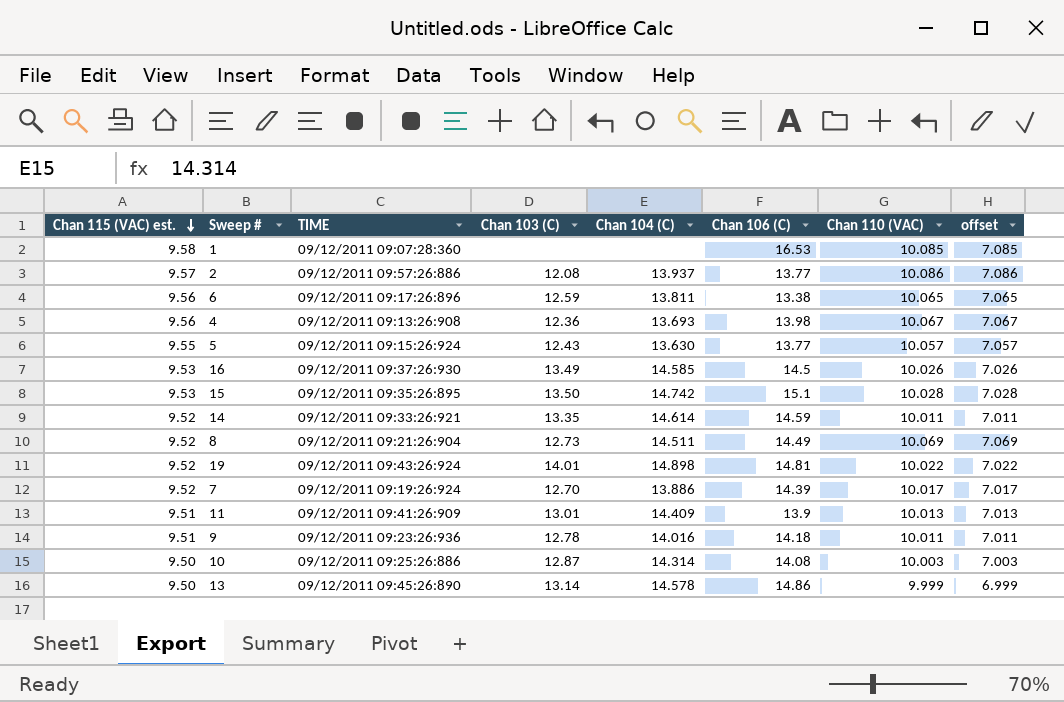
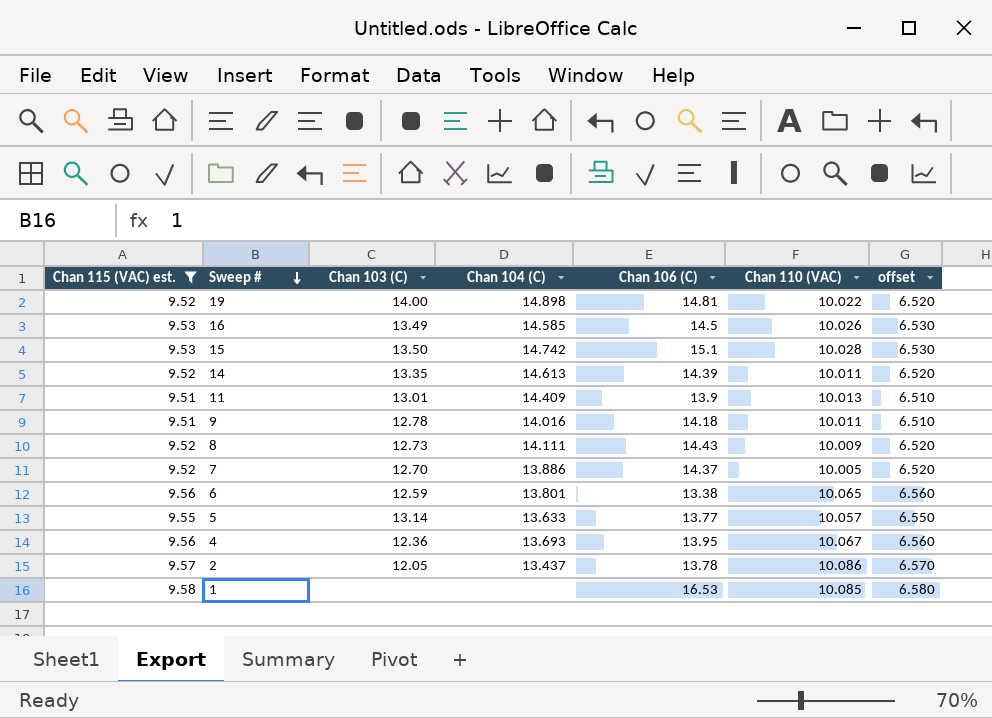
filter: none -> Chan 115 (VAC) est. != 9.50
row order: Chan 115 (VAC) est. descending -> Sweep # descending
column TIME | position: 3 -> none
column offset | formula: [Chan 110 (VAC)] - 3 -> [Chan 115 (VAC) est.] - 3
19 | Chan 103 (C): 14.01 -> 14.00
14 | Chan 104 (C): 14.614 -> 14.613
14 | Chan 106 (C): 14.59 -> 14.39
8 | Chan 104 (C): 14.511 -> 14.111
8 | Chan 106 (C): 14.49 -> 14.43
8 | Chan 110 (VAC): 10.069 -> 10.009
7 | Chan 106 (C): 14.39 -> 14.37
7 | Chan 110 (VAC): 10.017 -> 10.005
6 | Chan 104 (C): 13.811 -> 13.801
5 | Chan 103 (C): 12.43 -> 13.14
5 | Chan 104 (C): 13.630 -> 13.633
4 | Chan 106 (C): 13.98 -> 13.95
2 | Chan 103 (C): 12.08 -> 12.05
2 | Chan 104 (C): 13.937 -> 13.437
2 | Chan 106 (C): 13.77 -> 13.78

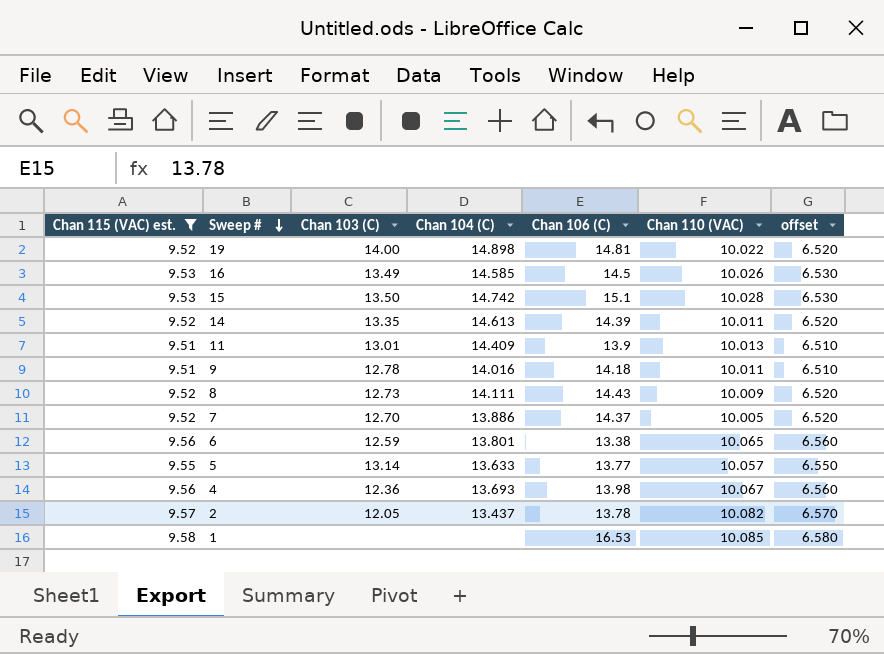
4 | Chan 106 (C): 13.95 -> 13.98
2 | Chan 110 (VAC): 10.086 -> 10.082

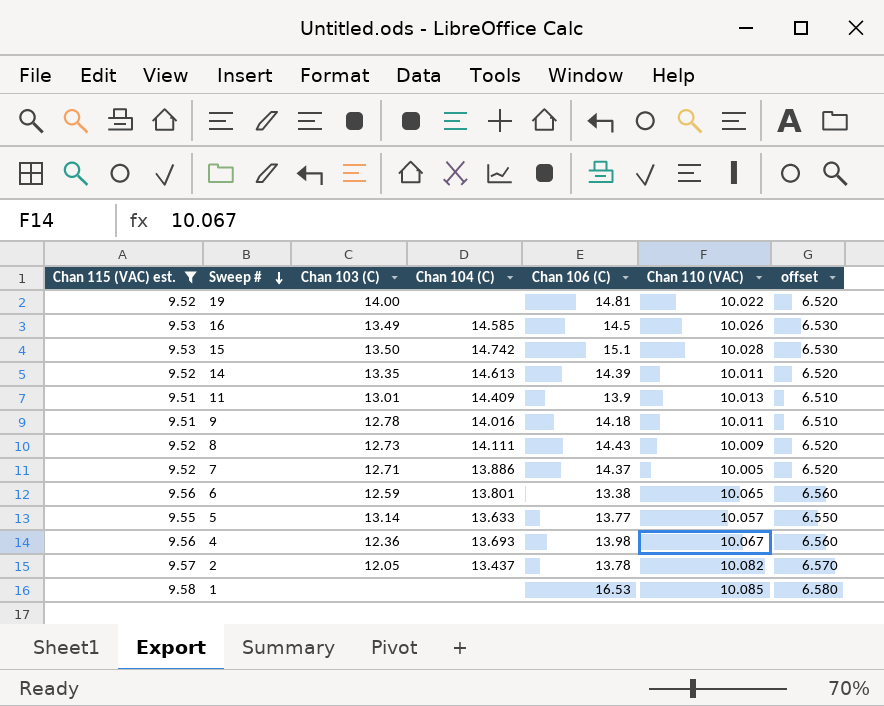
19 | Chan 104 (C): 14.898 -> none
7 | Chan 103 (C): 12.70 -> 12.71

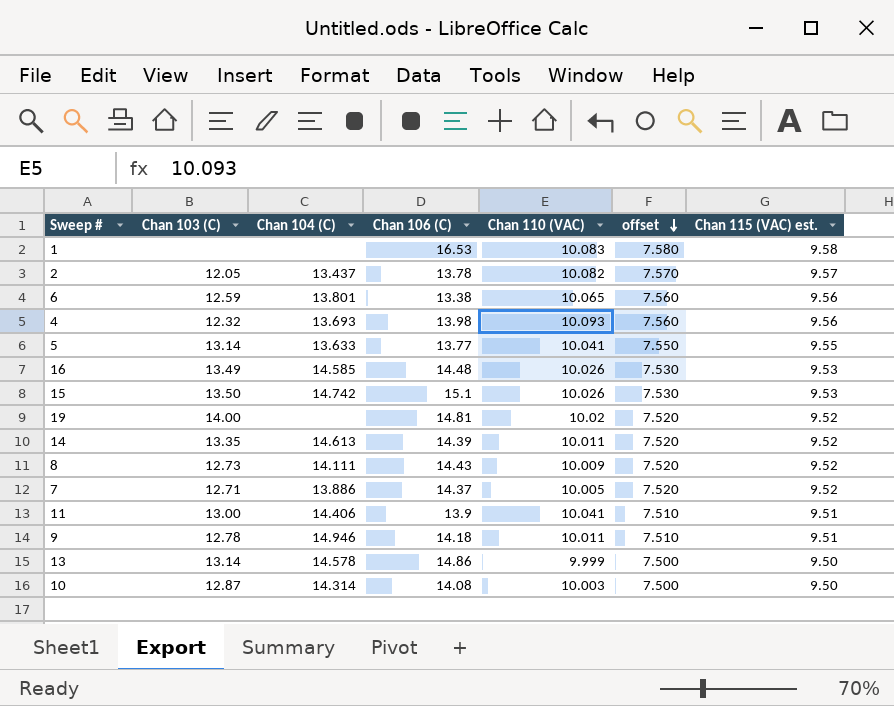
filter: Chan 115 (VAC) est. != 9.50 -> none
row order: Sweep # descending -> offset descending
column offset | formula: [Chan 115 (VAC) est.] - 3 -> [Chan 115 (VAC) est.] - 2
column Chan 115 (VAC) est. | position: 1 -> 7
1 | Chan 110 (VAC): 10.085 -> 10.083
4 | Chan 103 (C): 12.36 -> 12.32
4 | Chan 110 (VAC): 10.067 -> 10.093
5 | Chan 110 (VAC): 10.057 -> 10.041
16 | Chan 106 (C): 14.5 -> 14.48
15 | Chan 110 (VAC): 10.028 -> 10.026
19 | Chan 110 (VAC): 10.022 -> 10.02
11 | Chan 103 (C): 13.01 -> 13.00
11 | Chan 104 (C): 14.409 -> 14.406
11 | Chan 110 (VAC): 10.013 -> 10.041
9 | Chan 104 (C): 14.016 -> 14.946

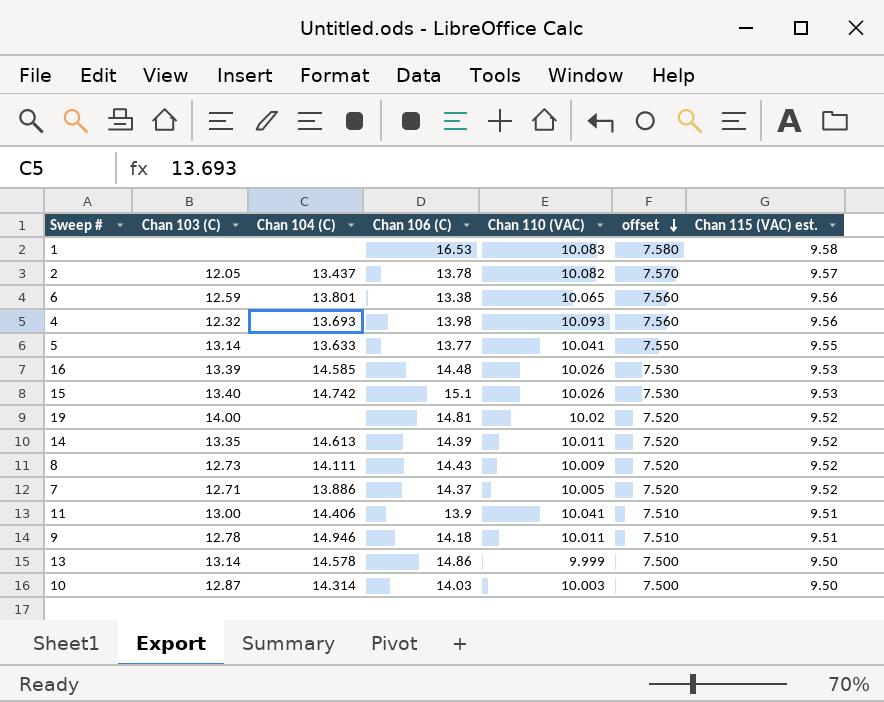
16 | Chan 103 (C): 13.49 -> 13.39
15 | Chan 103 (C): 13.50 -> 13.40
10 | Chan 106 (C): 14.08 -> 14.03

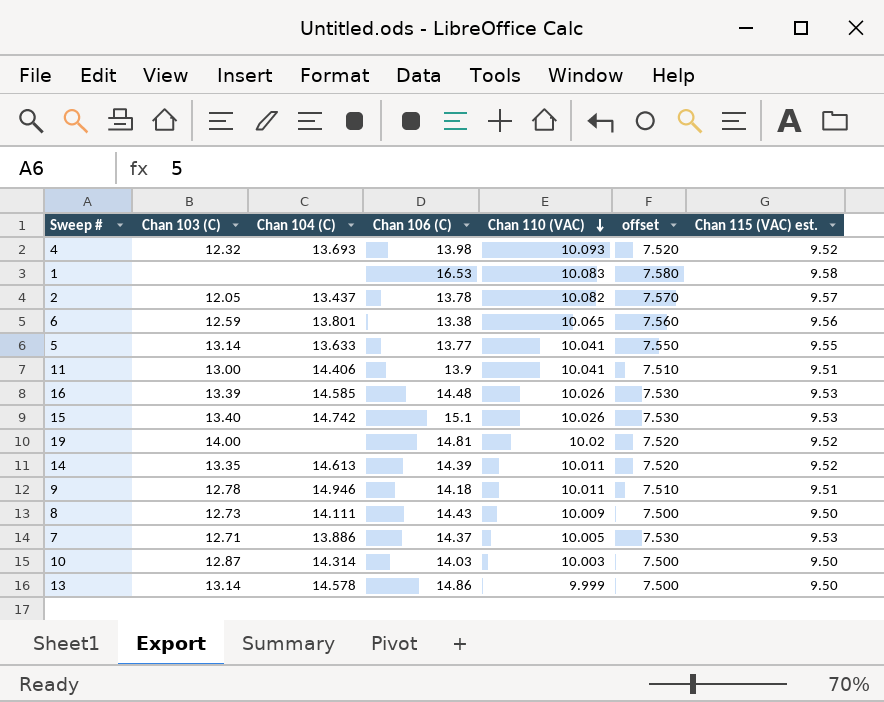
row order: offset descending -> Chan 110 (VAC) descending
4 | offset: 7.560 -> 7.520
4 | Chan 115 (VAC) est.: 9.56 -> 9.52
8 | offset: 7.520 -> 7.500
8 | Chan 115 (VAC) est.: 9.52 -> 9.50
7 | offset: 7.520 -> 7.530
7 | Chan 115 (VAC) est.: 9.52 -> 9.53

